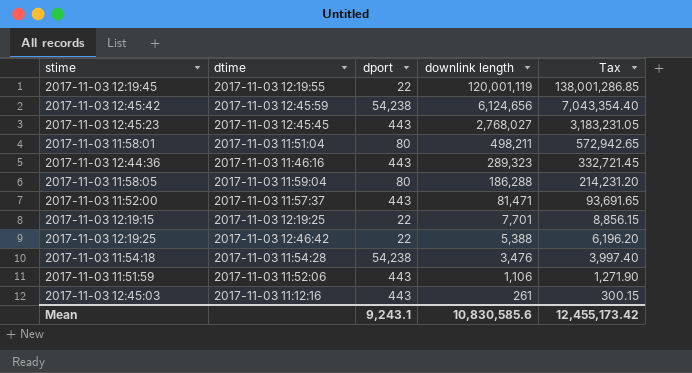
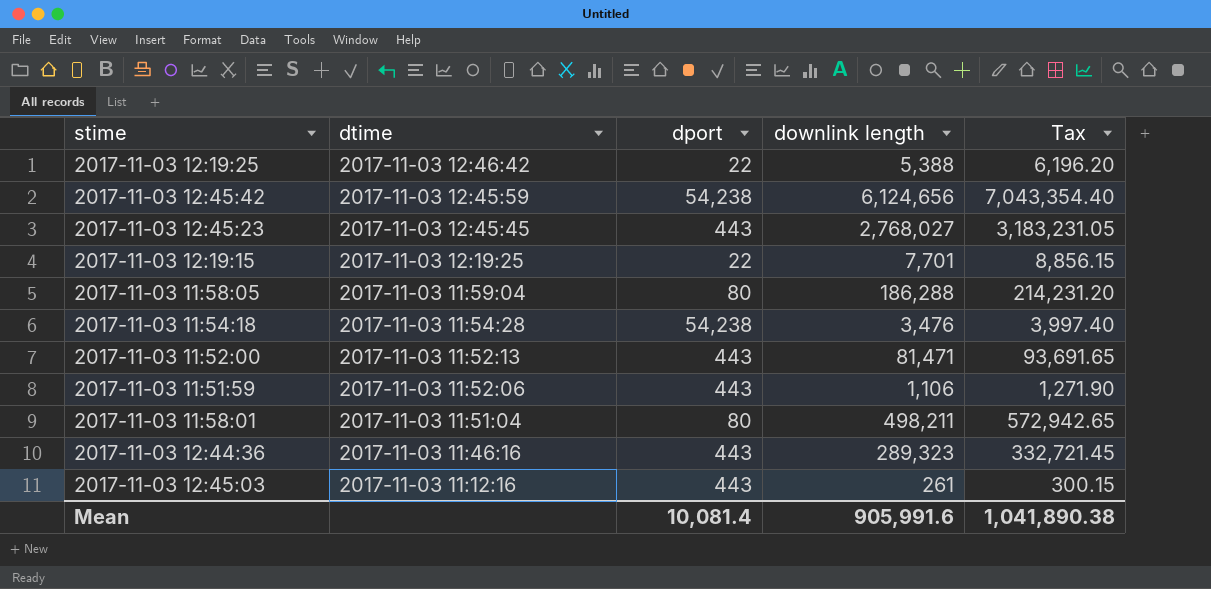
row order: downlink length descending -> dtime descending
row 2017-11-03 12:19:45: 2017-11-03 12:19:55 | 22 | 120,001,119 | 138,001,286.85 -> none
2017-11-03 11:52:00 | dtime: 2017-11-03 11:57:37 -> 2017-11-03 11:52:13
Mean | dport: 9,243.1 -> 10,081.4
Mean | downlink length: 10,830,585.6 -> 905,991.6
Mean | Tax: 12,455,173.42 -> 1,041,890.38

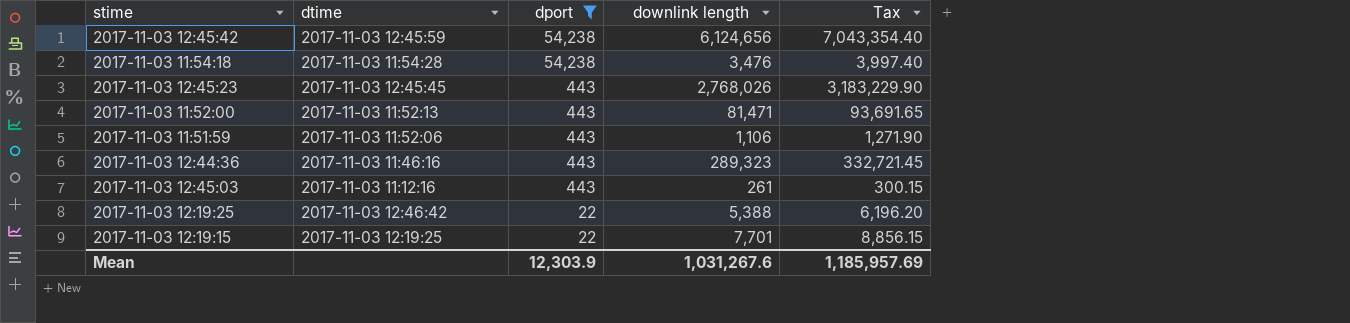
filter: none -> dport != 80
row order: dtime descending -> dport descending
2017-11-03 12:45:23 | downlink length: 2,768,027 -> 2,768,026
2017-11-03 12:45:23 | Tax: 3,183,231.05 -> 3,183,229.90
Mean | dport: 10,081.4 -> 12,303.9
Mean | downlink length: 905,991.6 -> 1,031,267.6
Mean | Tax: 1,041,890.38 -> 1,185,957.69

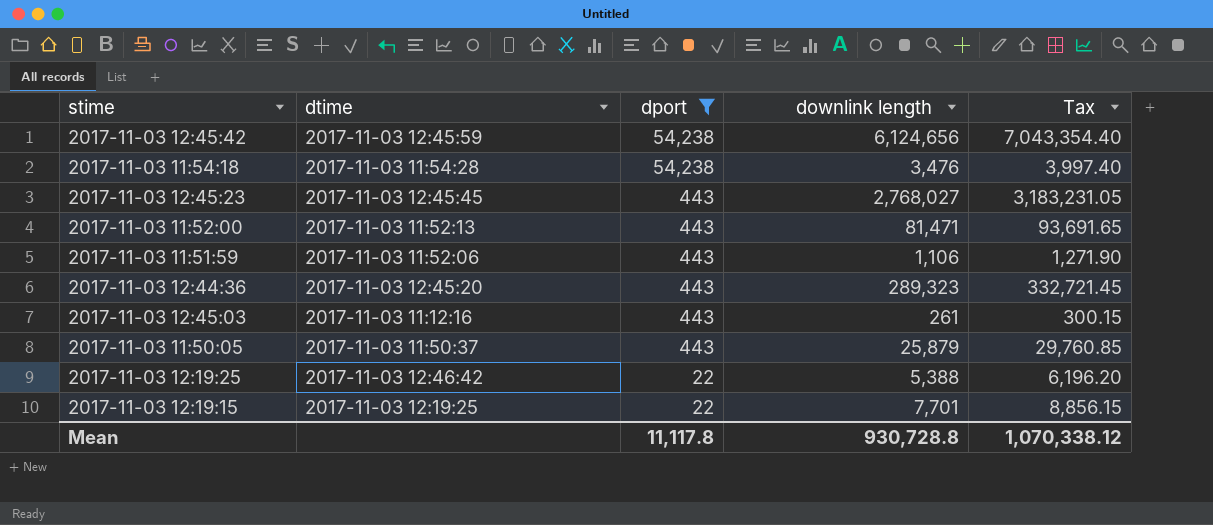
2017-11-03 12:45:23 | downlink length: 2,768,026 -> 2,768,027
2017-11-03 12:45:23 | Tax: 3,183,229.90 -> 3,183,231.05
2017-11-03 12:44:36 | dtime: 2017-11-03 11:46:16 -> 2017-11-03 12:45:20
row 2017-11-03 11:50:05: none -> 2017-11-03 11:50:37 | 443 | 25,879 | 29,760.85
Mean | dport: 12,303.9 -> 11,117.8
Mean | downlink length: 1,031,267.6 -> 930,728.8
Mean | Tax: 1,185,957.69 -> 1,070,338.12

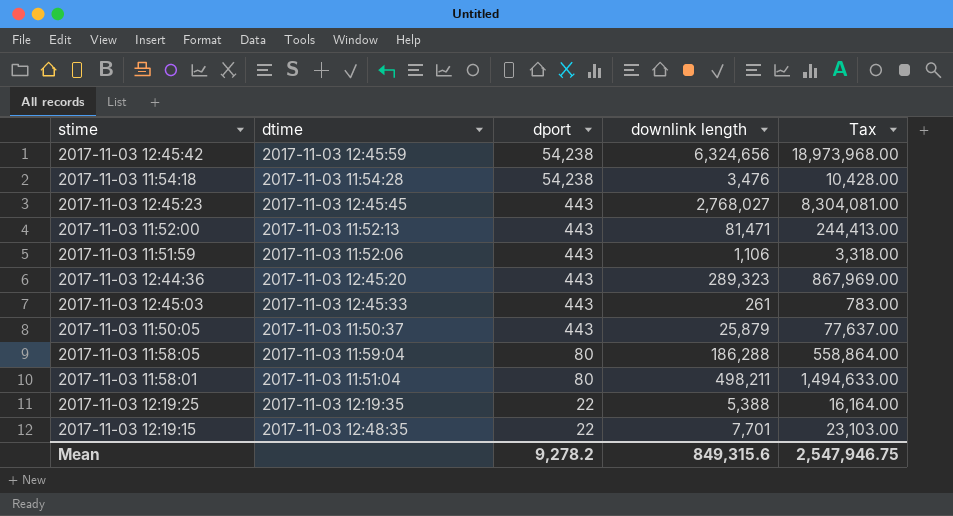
filter: dport != 80 -> none
column Tax | formula: [downlink length] * 1.15 -> [downlink length] * 3
2017-11-03 12:45:42 | downlink length: 6,124,656 -> 6,324,656
2017-11-03 12:45:03 | dtime: 2017-11-03 11:12:16 -> 2017-11-03 12:45:33
2017-11-03 12:19:25 | dtime: 2017-11-03 12:46:42 -> 2017-11-03 12:19:35
2017-11-03 12:19:15 | dtime: 2017-11-03 12:19:25 -> 2017-11-03 12:48:35
Mean | dport: 11,117.8 -> 9,278.2
Mean | downlink length: 930,728.8 -> 849,315.6
Mean | Tax: 1,070,338.12 -> 2,547,946.75

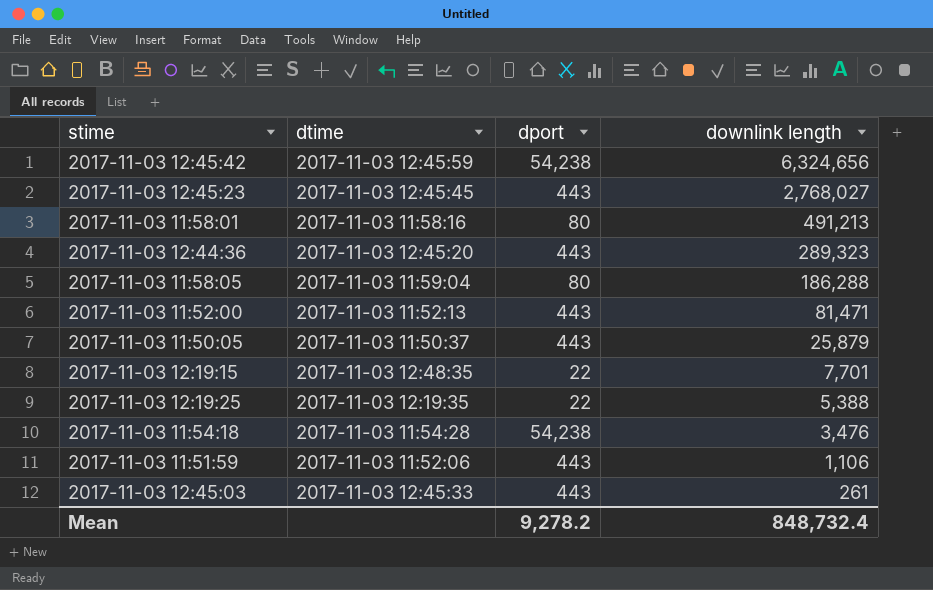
row order: dport descending -> downlink length descending
column Tax | formula: [downlink length] * 3 -> none
2017-11-03 11:58:01 | dtime: 2017-11-03 11:51:04 -> 2017-11-03 11:58:16
2017-11-03 11:58:01 | downlink length: 498,211 -> 491,213
Mean | downlink length: 849,315.6 -> 848,732.4

